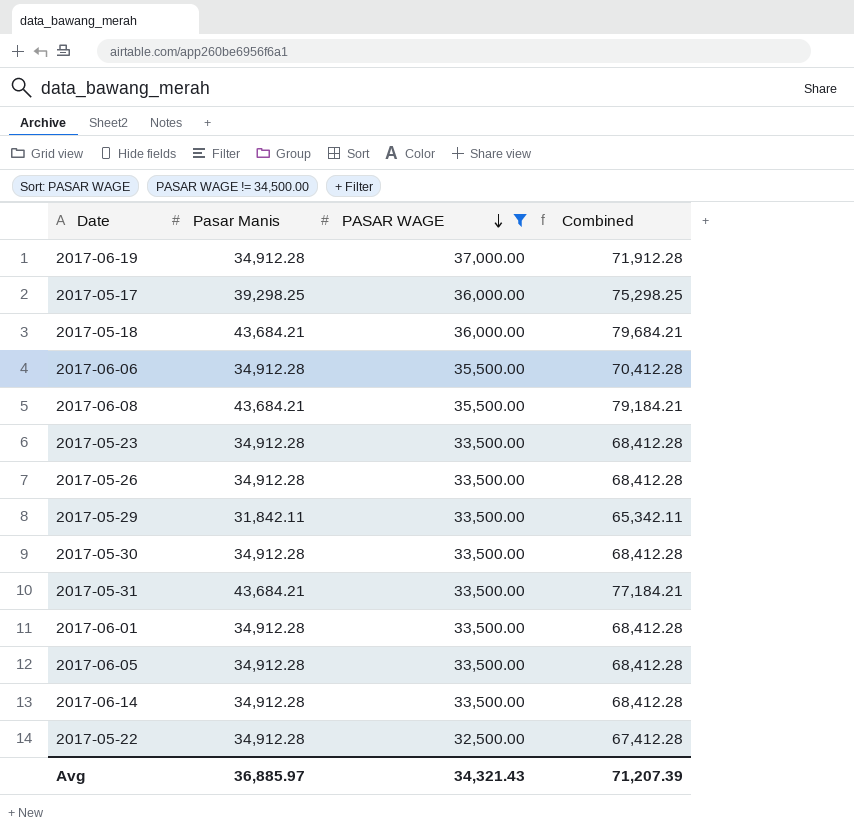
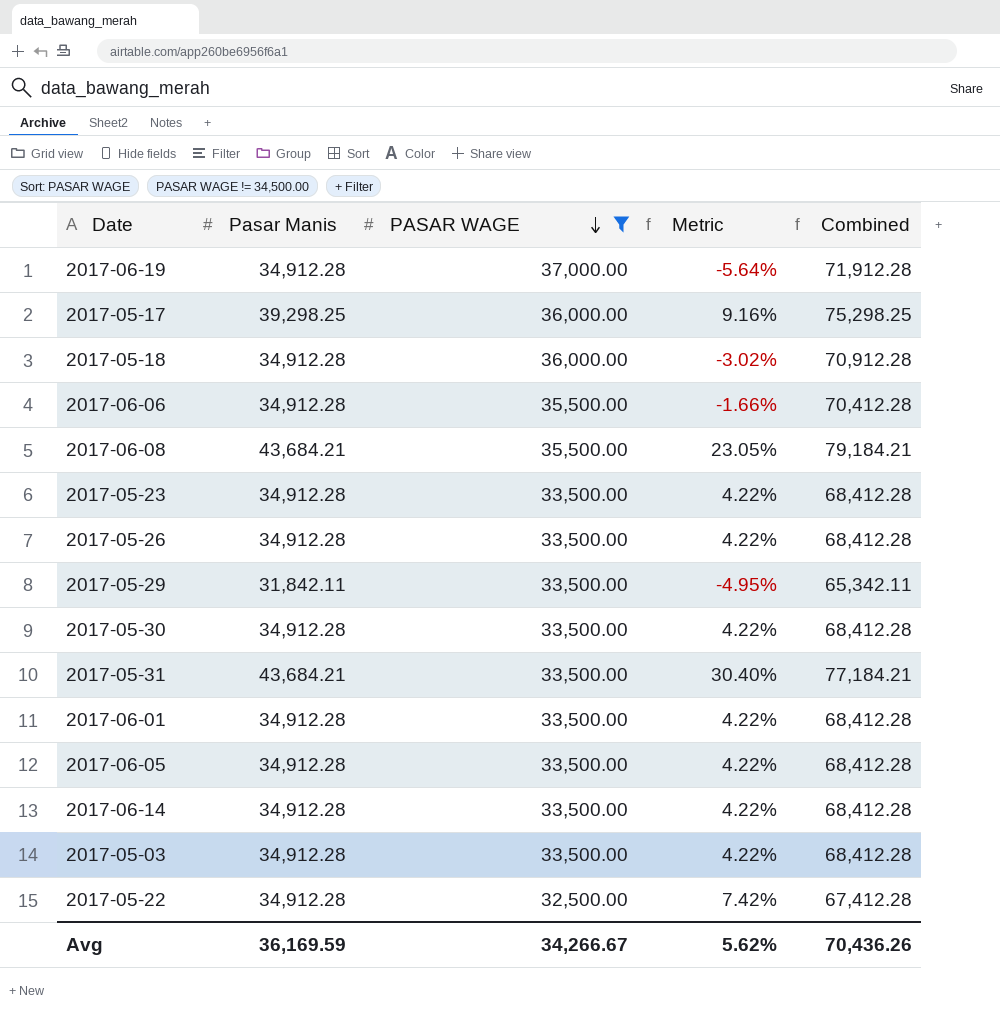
column Metric | formula: none -> ([Pasar Manis] - [PASAR WAGE]) / [PASAR WAGE]
2017-05-18 | Pasar Manis: 43,684.21 -> 34,912.28
2017-05-18 | Combined: 79,684.21 -> 70,912.28
row 2017-05-03: none -> 34,912.28 | 33,500.00 | 4.22% | 68,412.28
Avg | Pasar Manis: 36,885.97 -> 36,169.59
Avg | PASAR WAGE: 34,321.43 -> 34,266.67
Avg | Combined: 71,207.39 -> 70,436.26

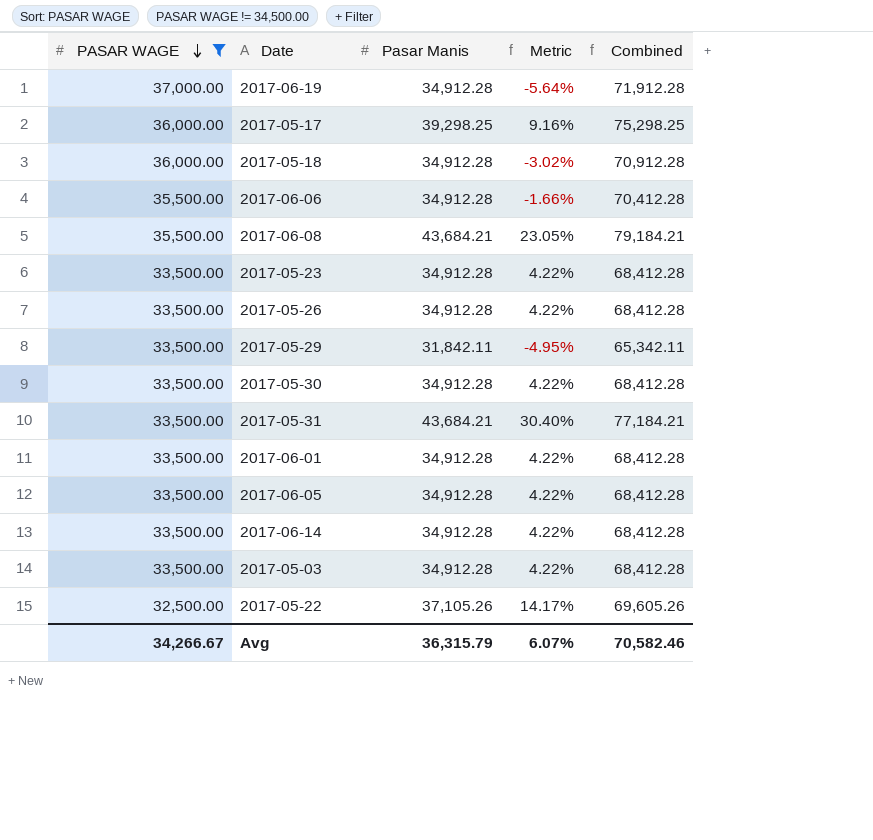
column PASAR WAGE | position: 3 -> 1
2017-05-22 | Pasar Manis: 34,912.28 -> 37,105.26
2017-05-22 | Metric: 7.42% -> 14.17%
2017-05-22 | Combined: 67,412.28 -> 69,605.26
Avg | Pasar Manis: 36,169.59 -> 36,315.79
Avg | Metric: 5.62% -> 6.07%
Avg | Combined: 70,436.26 -> 70,582.46

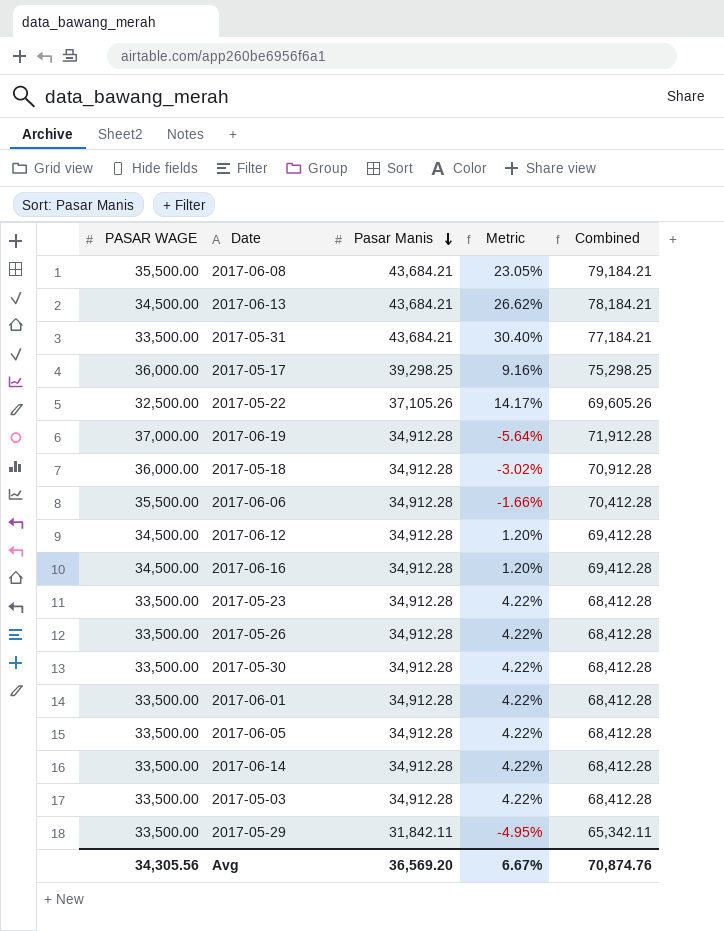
filter: PASAR WAGE != 34,500.00 -> none
row order: PASAR WAGE descending -> Pasar Manis descending
Avg | PASAR WAGE: 34,266.67 -> 34,305.56
Avg | Pasar Manis: 36,315.79 -> 36,569.20
Avg | Metric: 6.07% -> 6.67%
Avg | Combined: 70,582.46 -> 70,874.76

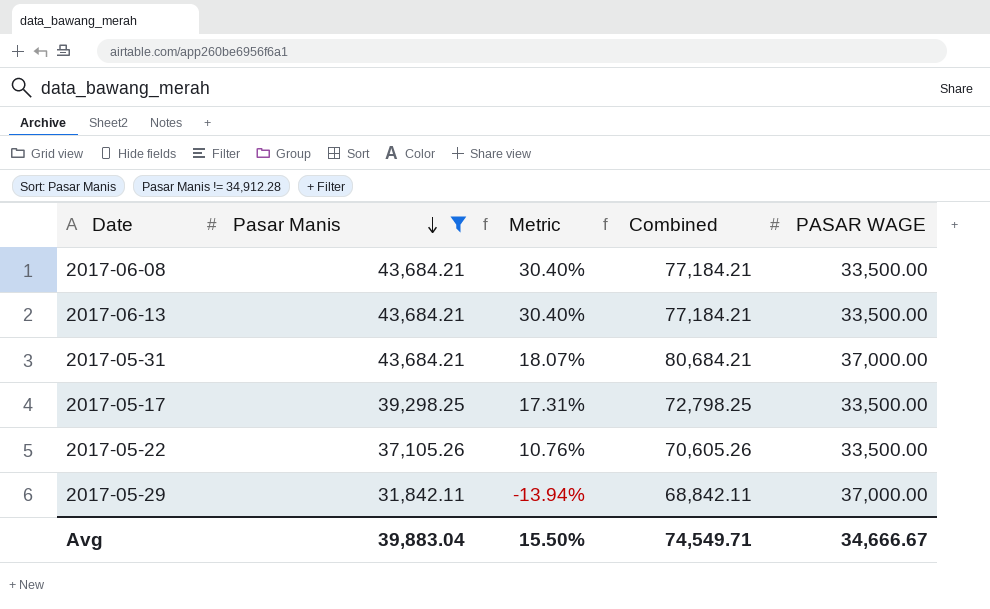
filter: none -> Pasar Manis != 34,912.28
column PASAR WAGE | position: 1 -> 5
2017-06-08 | Metric: 23.05% -> 30.40%
2017-06-08 | Combined: 79,184.21 -> 77,184.21
2017-06-08 | PASAR WAGE: 35,500.00 -> 33,500.00
2017-06-13 | Metric: 26.62% -> 30.40%
2017-06-13 | Combined: 78,184.21 -> 77,184.21
2017-06-13 | PASAR WAGE: 34,500.00 -> 33,500.00
2017-05-31 | Metric: 30.40% -> 18.07%
2017-05-31 | Combined: 77,184.21 -> 80,684.21
2017-05-31 | PASAR WAGE: 33,500.00 -> 37,000.00
2017-05-17 | Metric: 9.16% -> 17.31%
2017-05-17 | Combined: 75,298.25 -> 72,798.25
2017-05-17 | PASAR WAGE: 36,000.00 -> 33,500.00
2017-05-22 | Metric: 14.17% -> 10.76%
2017-05-22 | Combined: 69,605.26 -> 70,605.26
2017-05-22 | PASAR WAGE: 32,500.00 -> 33,500.00
2017-05-29 | Metric: -4.95% -> -13.94%
2017-05-29 | Combined: 65,342.11 -> 68,842.11
2017-05-29 | PASAR WAGE: 33,500.00 -> 37,000.00
Avg | Pasar Manis: 36,569.20 -> 39,883.04
Avg | Metric: 6.67% -> 15.50%
Avg | Combined: 70,874.76 -> 74,549.71
Avg | PASAR WAGE: 34,305.56 -> 34,666.67

